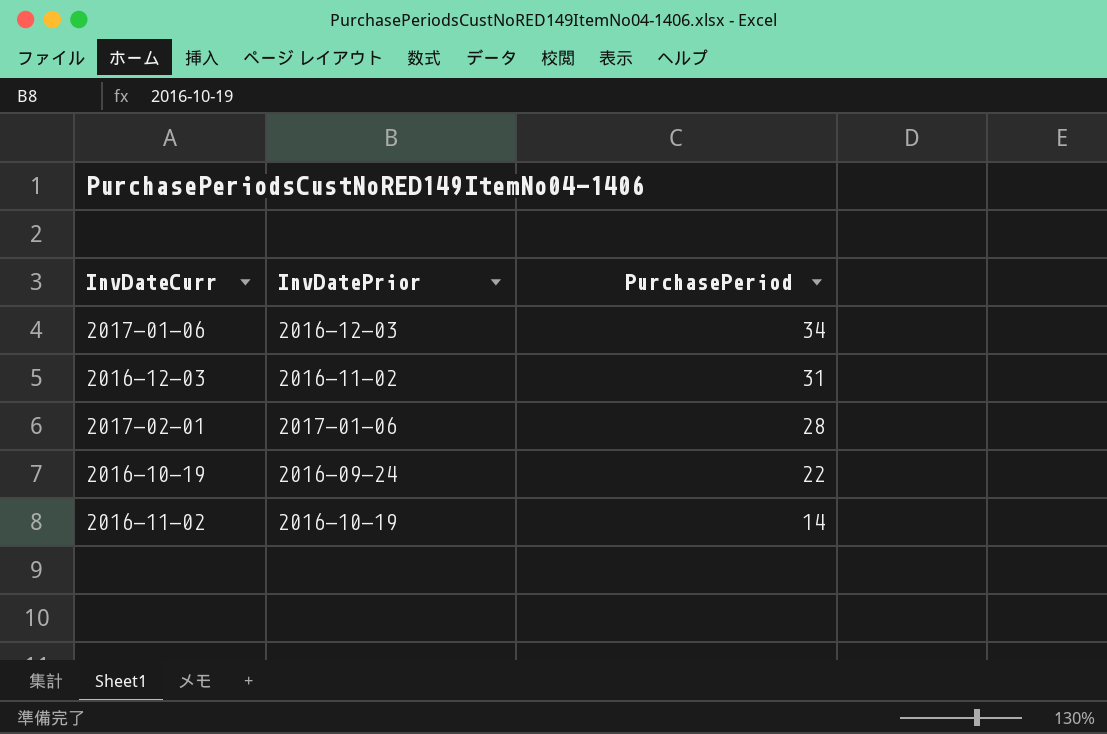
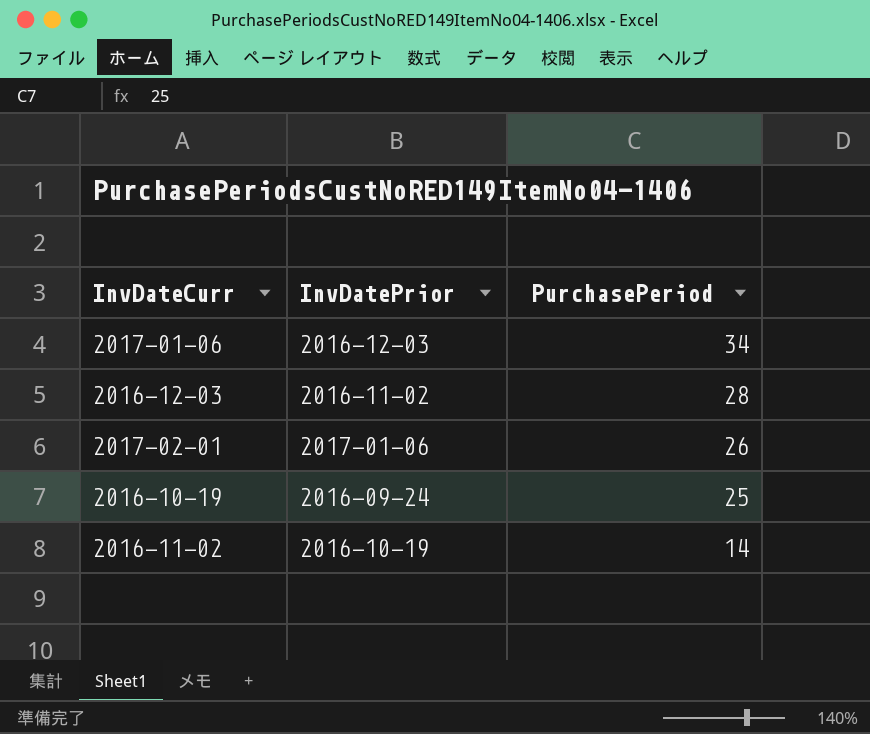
2016-12-03 | PurchasePeriod: 31 -> 28
2017-02-01 | PurchasePeriod: 28 -> 26
2016-10-19 | PurchasePeriod: 22 -> 25

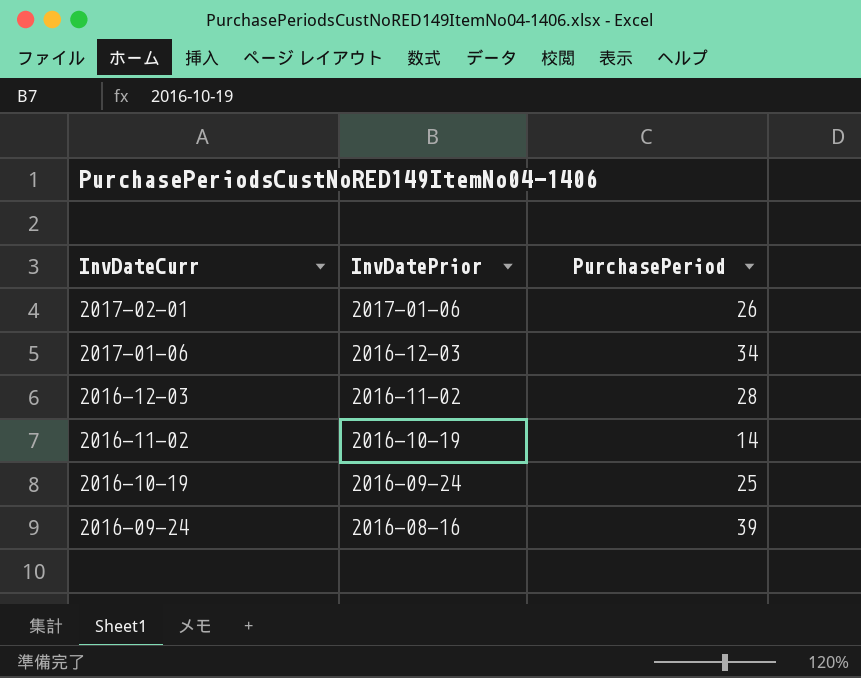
row order: PurchasePeriod descending -> InvDateCurr descending
row 2016-09-24: none -> 2016-08-16 | 39

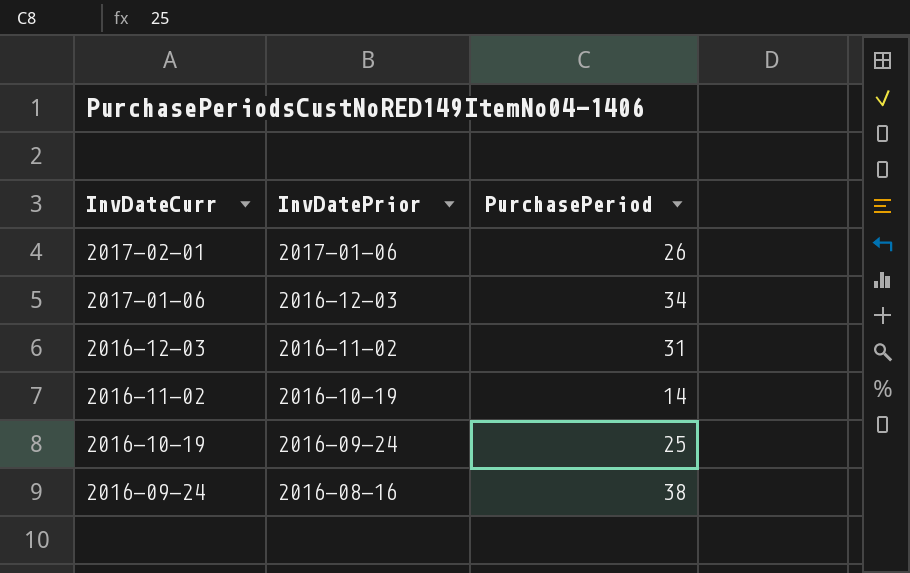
2016-12-03 | PurchasePeriod: 28 -> 31
2016-09-24 | PurchasePeriod: 39 -> 38

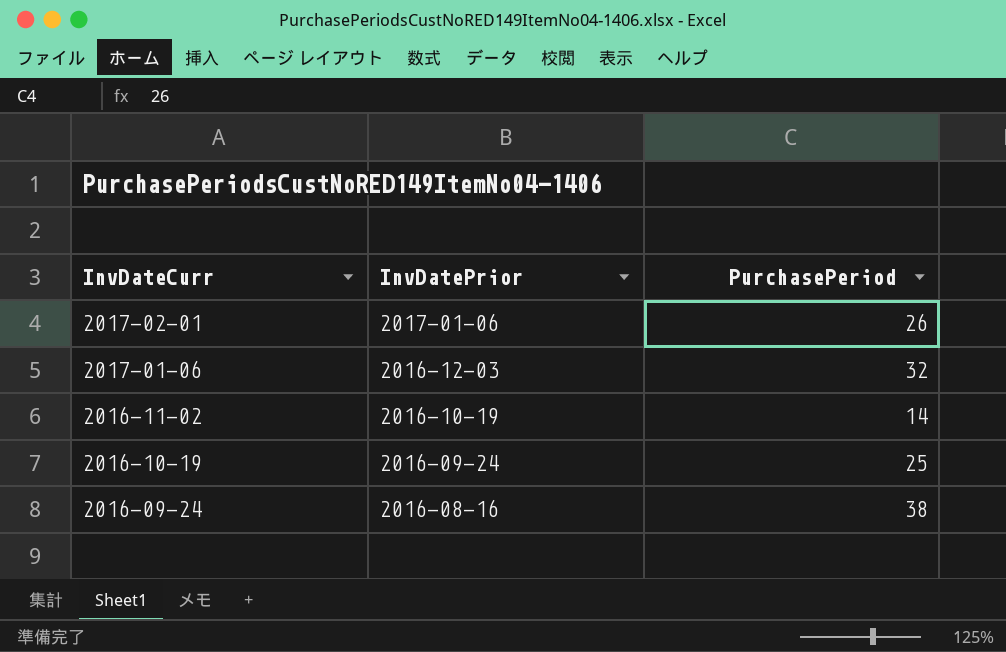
row 2016-12-03: 2016-11-02 | 31 -> none
2017-01-06 | PurchasePeriod: 34 -> 32

